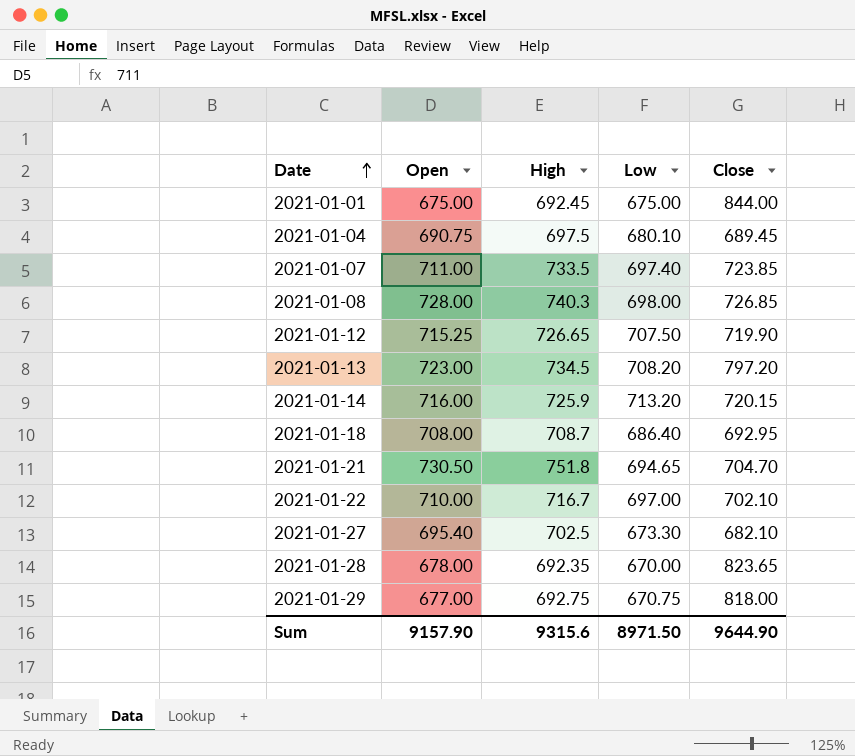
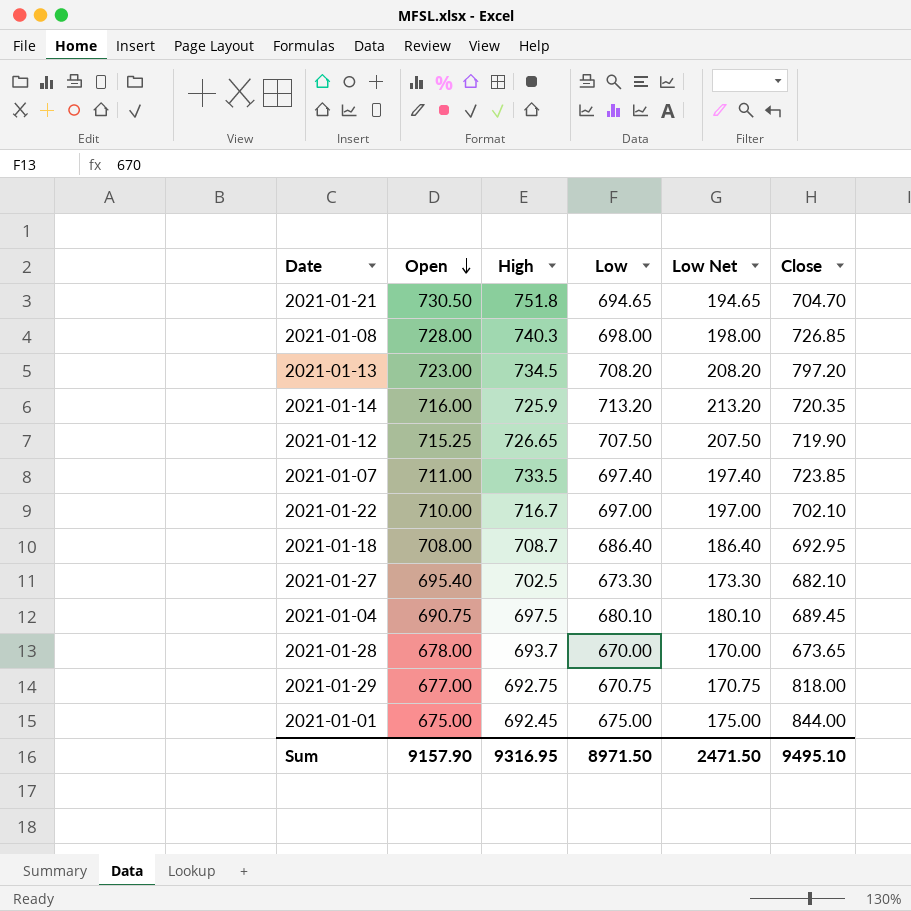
row order: Date ascending -> Open descending
column Low Net | formula: none -> [Low] - 500
2021-01-14 | Close: 720.15 -> 720.35
2021-01-28 | High: 692.35 -> 693.7
2021-01-28 | Close: 823.65 -> 673.65
Sum | High: 9315.6 -> 9316.95
Sum | Close: 9644.90 -> 9495.10

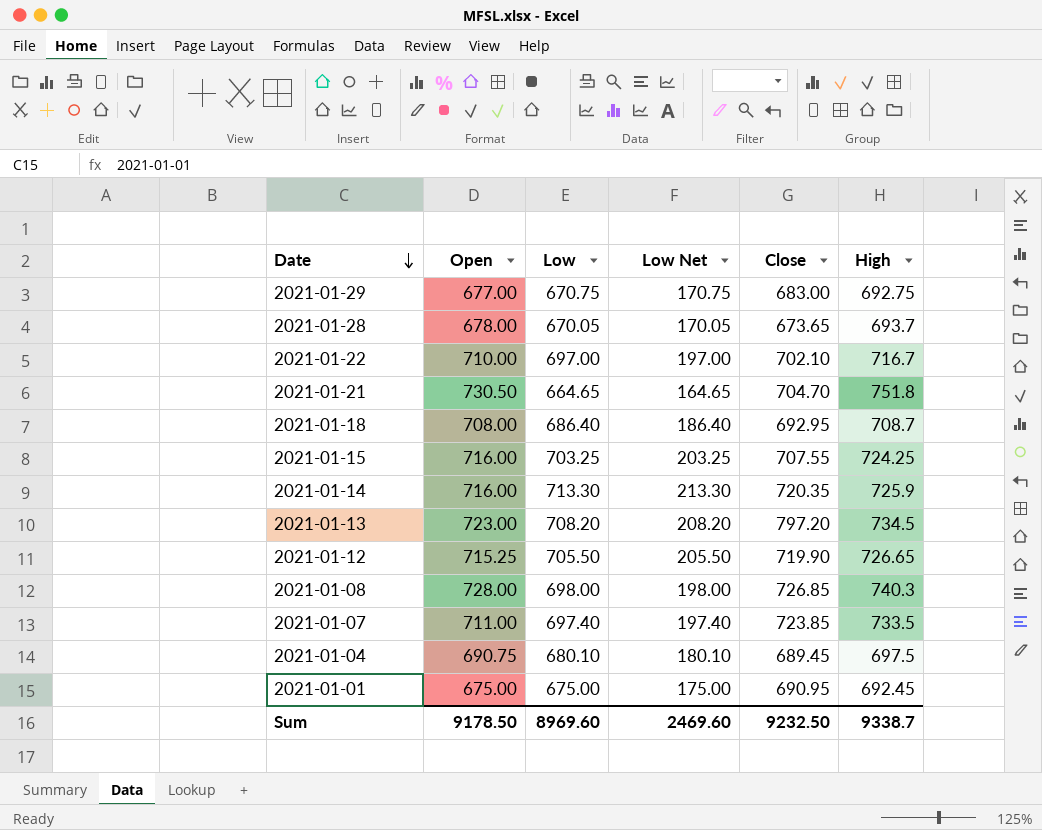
row order: Open descending -> Date descending
column High | position: 3 -> 6
row 2021-01-27: 695.40 | 702.5 | 673.30 | 173.30 | 682.10 -> none
2021-01-29 | Close: 818.00 -> 683.00
2021-01-28 | Low: 670.00 -> 670.05
2021-01-28 | Low Net: 170.00 -> 170.05
2021-01-21 | Low: 694.65 -> 664.65
2021-01-21 | Low Net: 194.65 -> 164.65
row 2021-01-15: none -> 716.00 | 703.25 | 203.25 | 707.55 | 724.25
2021-01-14 | Low: 713.20 -> 713.30
2021-01-14 | Low Net: 213.20 -> 213.30
2021-01-12 | Low: 707.50 -> 705.50
2021-01-12 | Low Net: 207.50 -> 205.50
2021-01-01 | Close: 844.00 -> 690.95
Sum | Open: 9157.90 -> 9178.50
Sum | Low: 8971.50 -> 8969.60
Sum | Low Net: 2471.50 -> 2469.60
Sum | Close: 9495.10 -> 9232.50
Sum | High: 9316.95 -> 9338.7

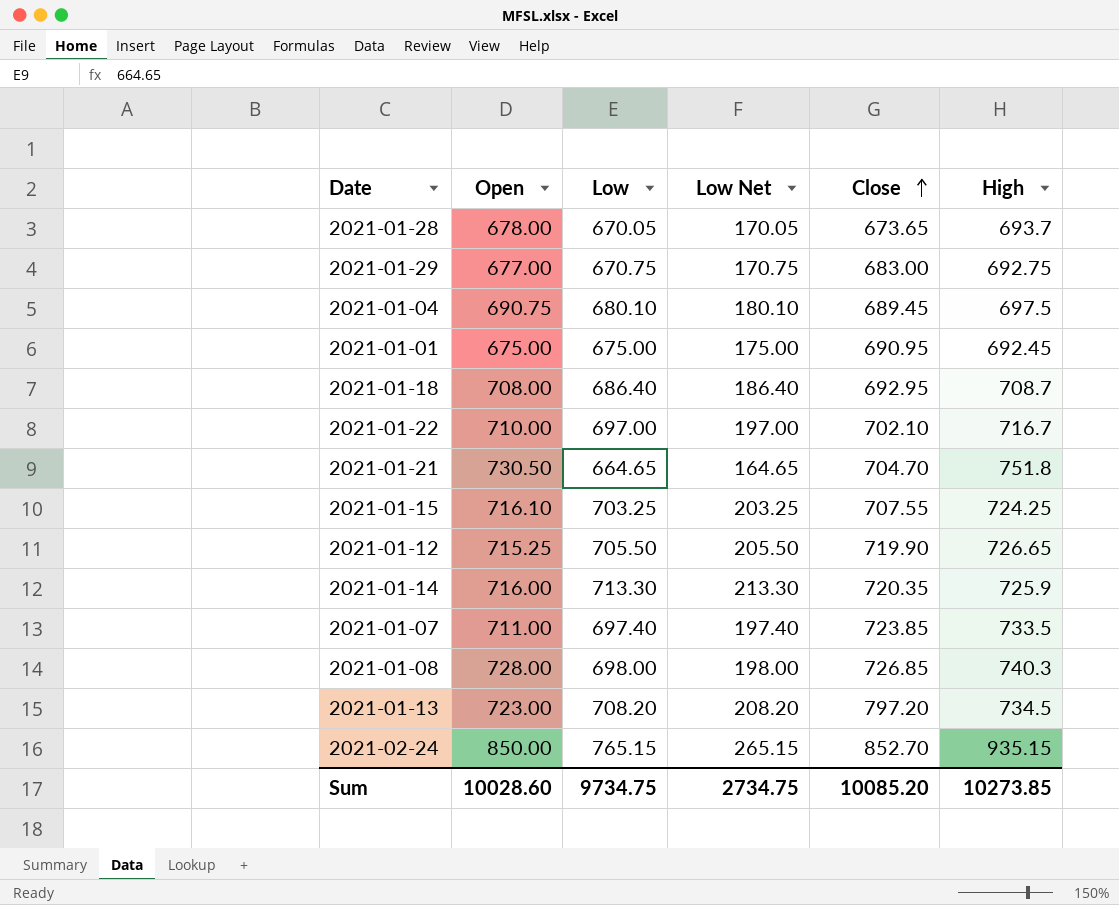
row order: Date descending -> Close ascending
2021-01-15 | Open: 716.00 -> 716.10
row 2021-02-24: none -> 850.00 | 765.15 | 265.15 | 852.70 | 935.15
Sum | Open: 9178.50 -> 10028.60
Sum | Low: 8969.60 -> 9734.75
Sum | Low Net: 2469.60 -> 2734.75
Sum | Close: 9232.50 -> 10085.20
Sum | High: 9338.7 -> 10273.85

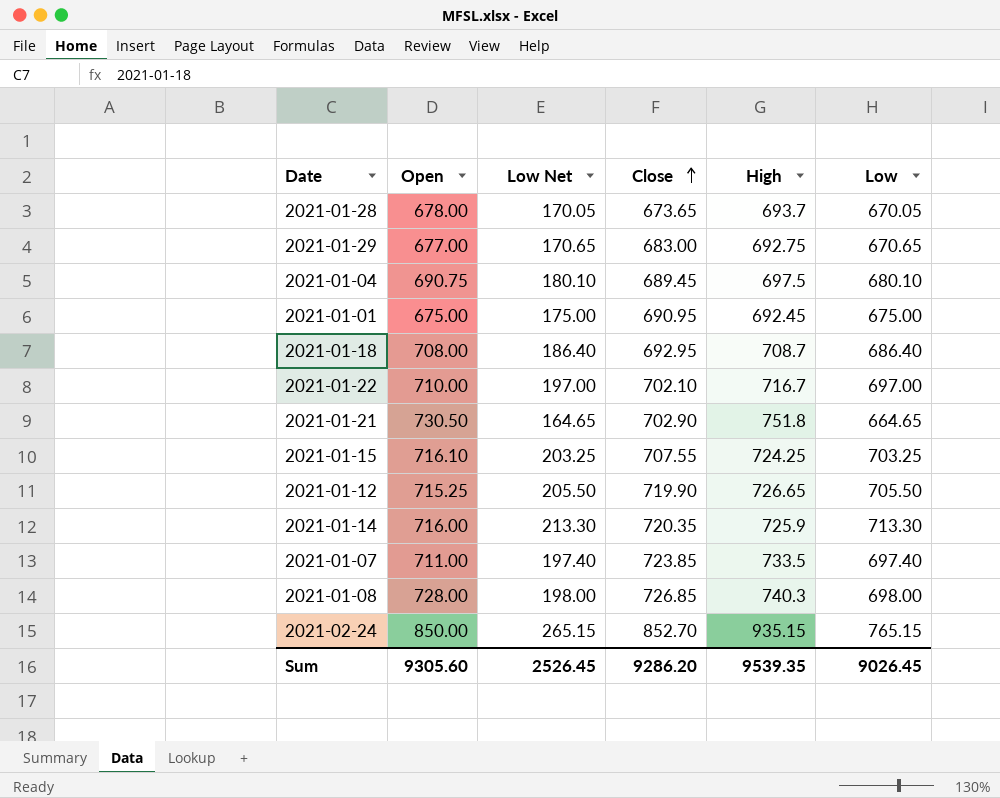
column Low | position: 3 -> 6
row 2021-01-13: 723.00 | 708.20 | 208.20 | 797.20 | 734.5 -> none
2021-01-29 | Low Net: 170.75 -> 170.65
2021-01-29 | Low: 670.75 -> 670.65
2021-01-21 | Close: 704.70 -> 702.90
Sum | Open: 10028.60 -> 9305.60
Sum | Low Net: 2734.75 -> 2526.45
Sum | Close: 10085.20 -> 9286.20
Sum | High: 10273.85 -> 9539.35
Sum | Low: 9734.75 -> 9026.45

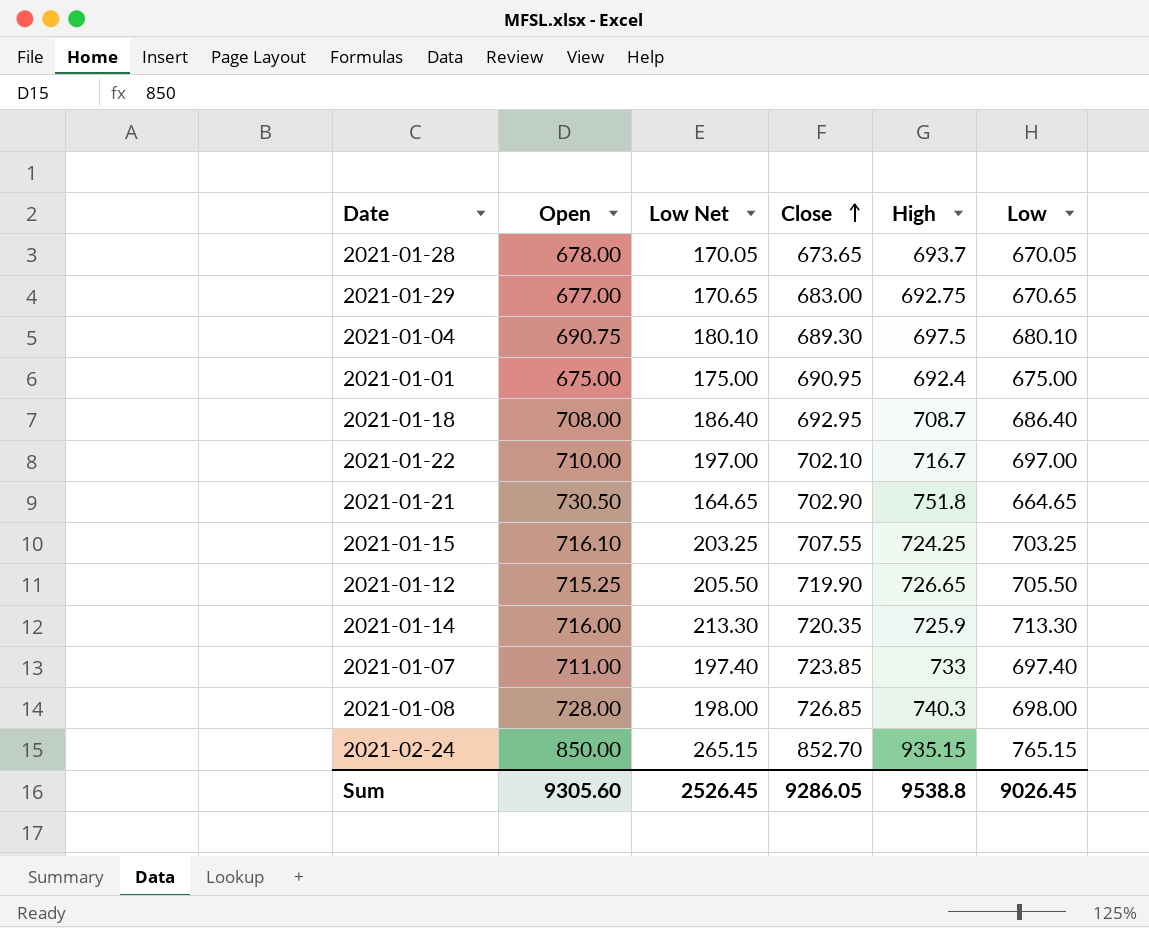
2021-01-04 | Close: 689.45 -> 689.30
2021-01-01 | High: 692.45 -> 692.4
2021-01-07 | High: 733.5 -> 733
Sum | Close: 9286.20 -> 9286.05
Sum | High: 9539.35 -> 9538.8

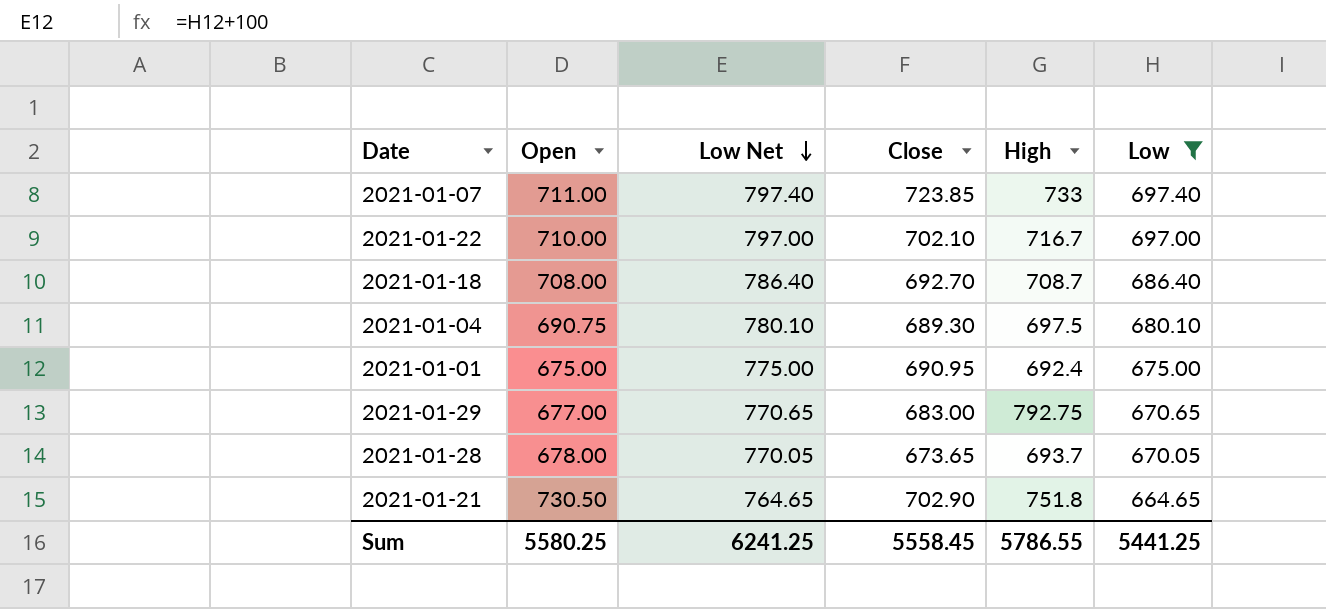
filter: none -> Low <= 697.40
row order: Close ascending -> Low Net descending
column Low Net | formula: [Low] - 500 -> [Low] + 100
2021-01-18 | Close: 692.95 -> 692.70
2021-01-29 | High: 692.75 -> 792.75
Sum | Open: 9305.60 -> 5580.25
Sum | Low Net: 2526.45 -> 6241.25
Sum | Close: 9286.05 -> 5558.45
Sum | High: 9538.8 -> 5786.55
Sum | Low: 9026.45 -> 5441.25

